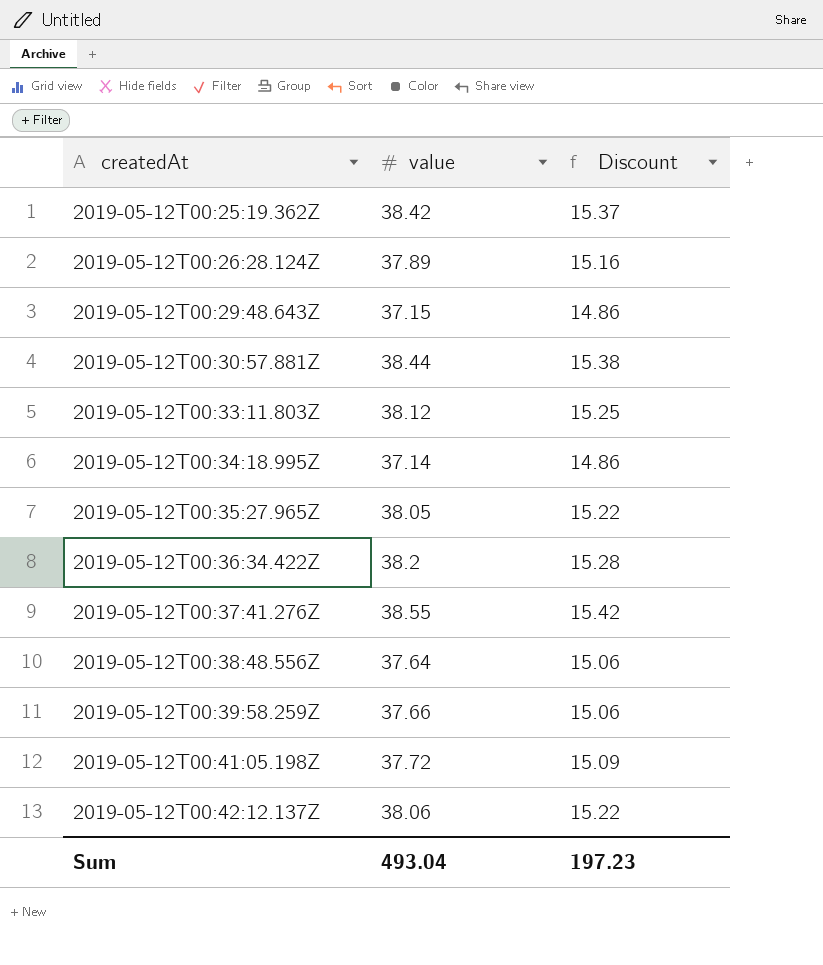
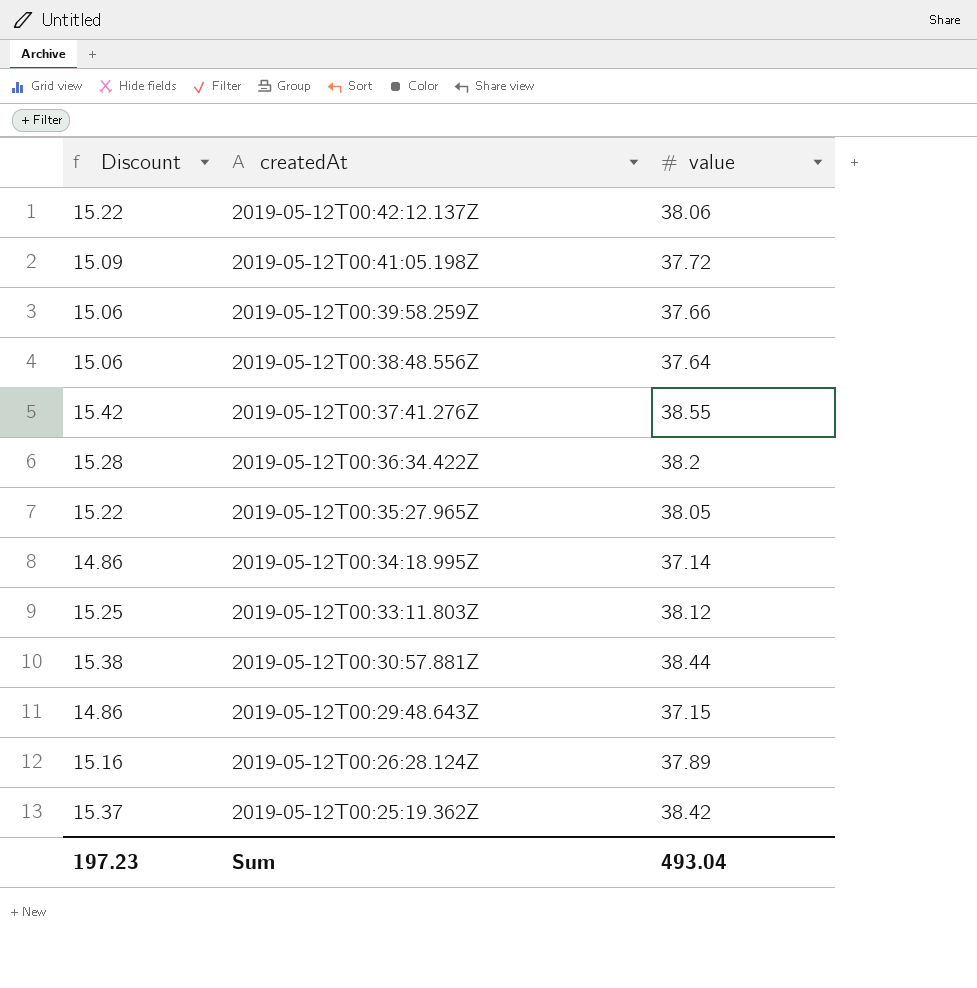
row order: createdAt ascending -> createdAt descending
column Discount | position: 3 -> 1

